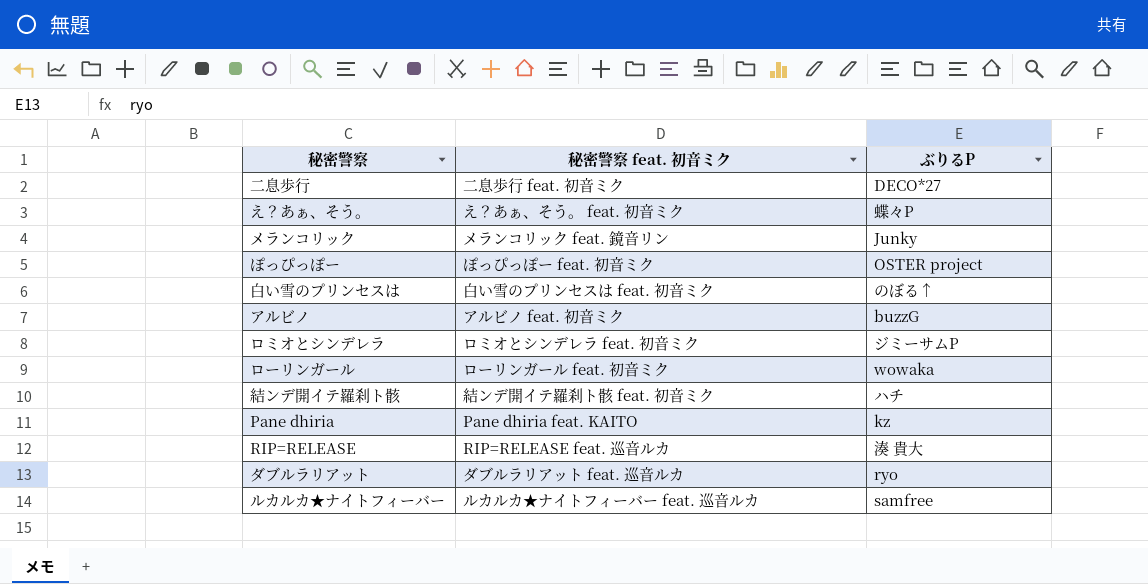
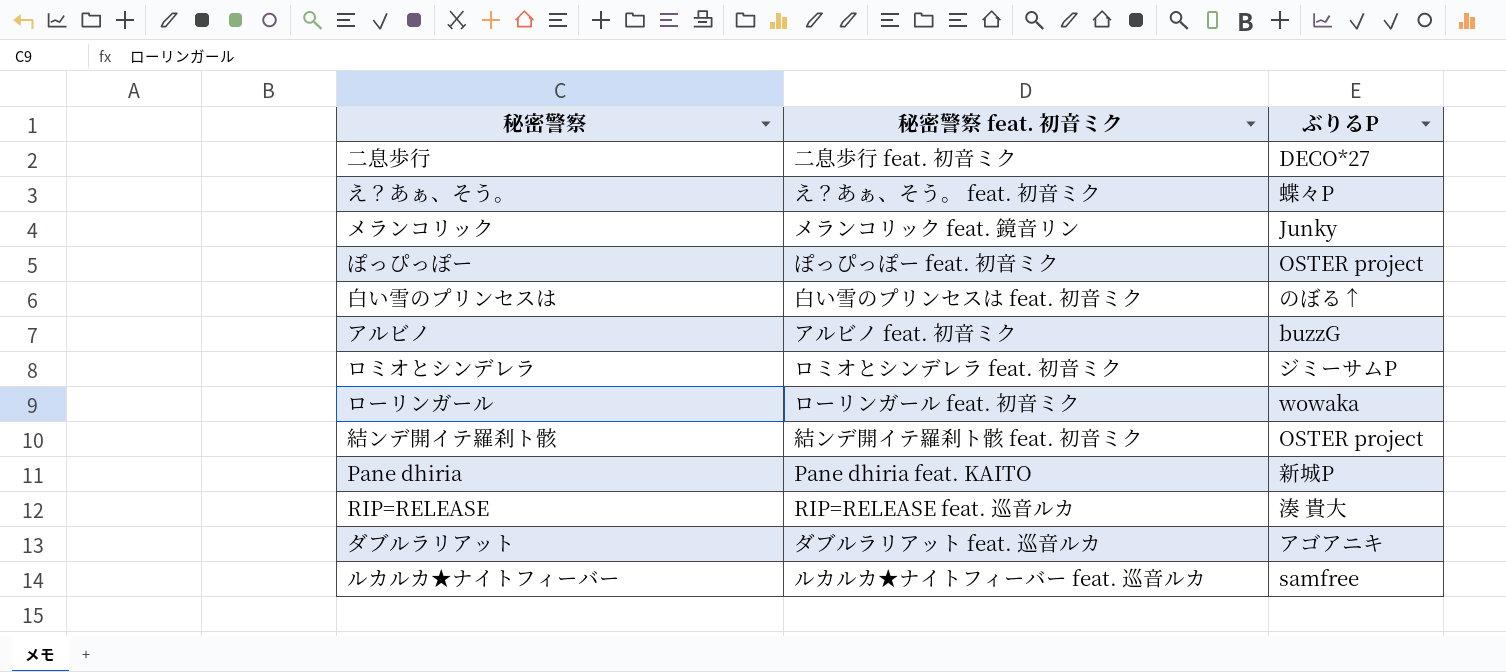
結ンデ開イテ羅刹ト骸 | ぶりるP: ハチ -> OSTER project
Pane dhiria | ぶりるP: kz -> 新城P
ダブルラリアット | ぶりるP: ryo -> アゴアニキ

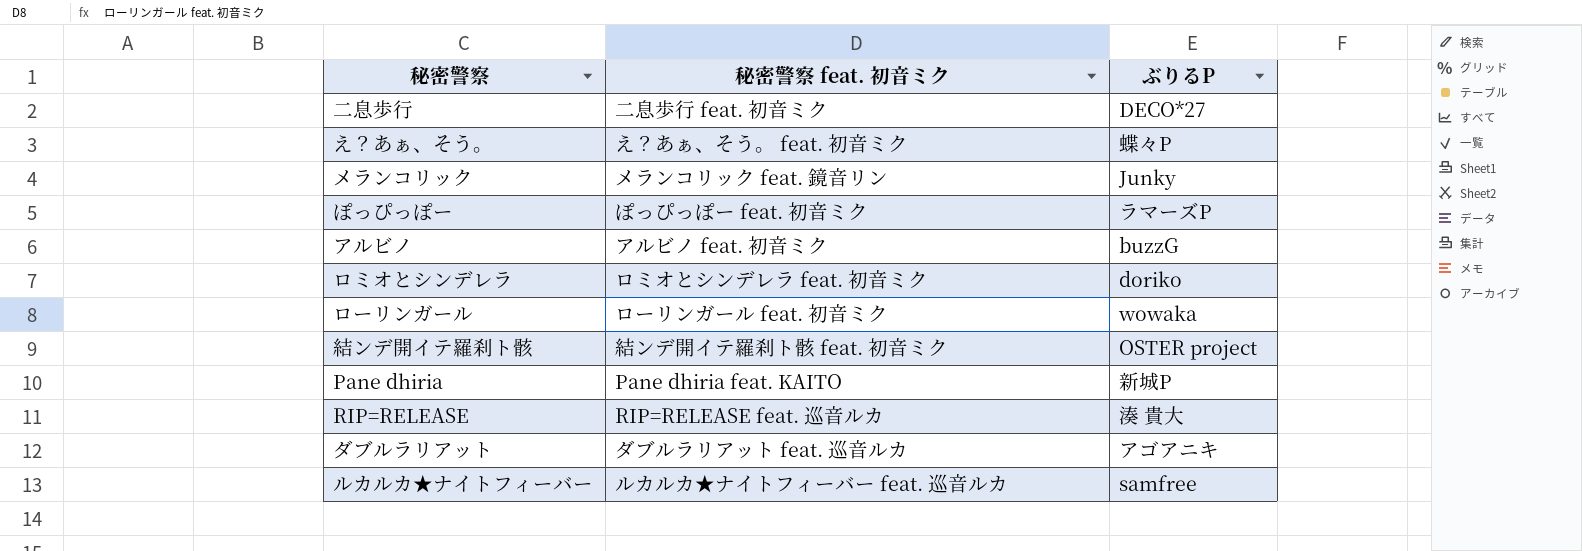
row 白い雪のプリンセスは: 白い雪のプリンセスは feat. 初音ミク | のぼる↑ -> none
ぽっぴっぽー | ぶりるP: OSTER project -> ラマーズP
ロミオとシンデレラ | ぶりるP: ジミーサムP -> doriko

